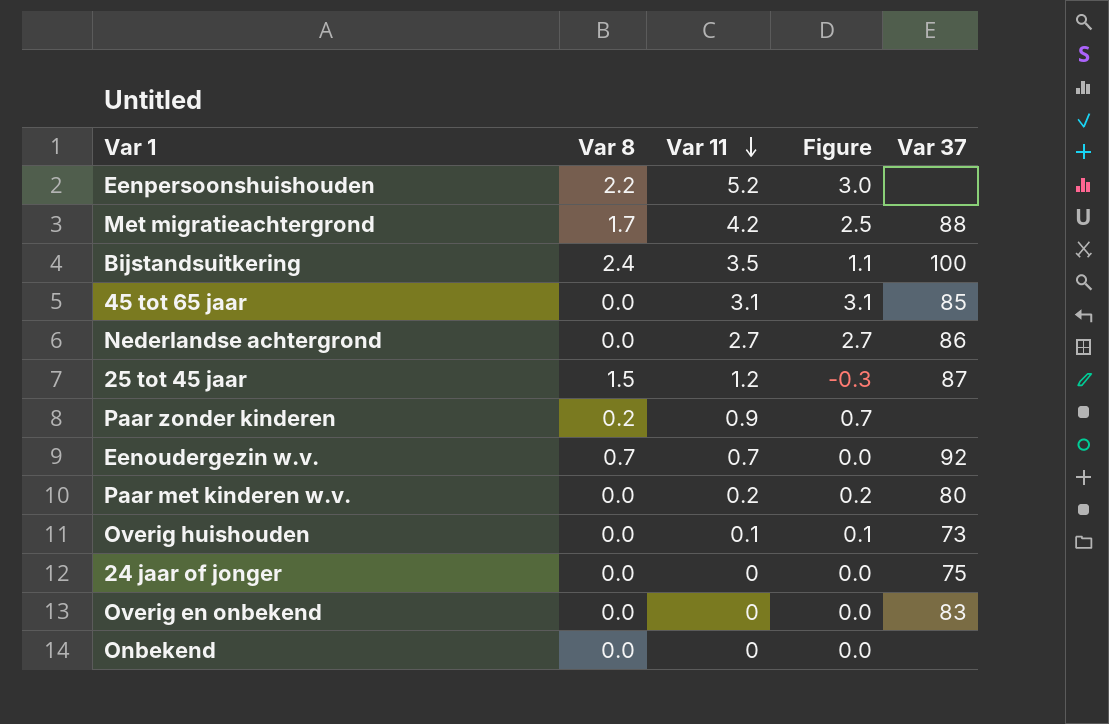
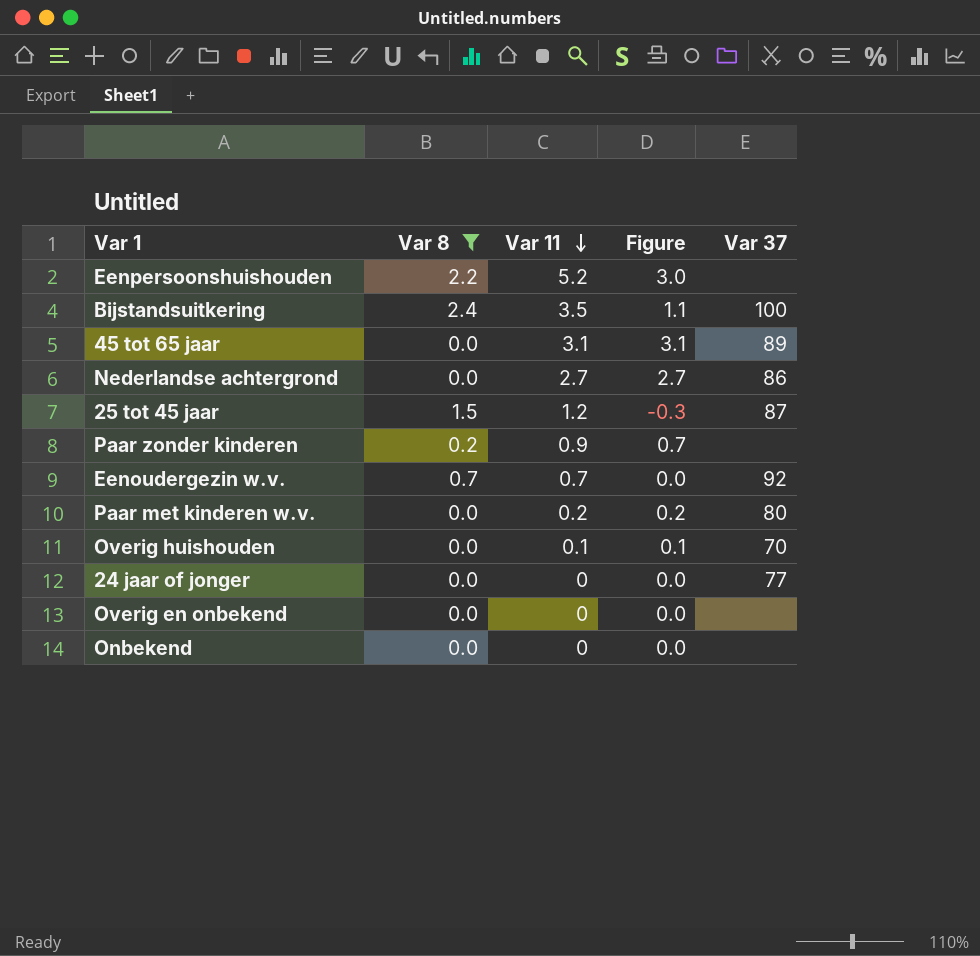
filter: none -> Var 8 != 1.7
45 tot 65 jaar | Var 37: 85 -> 89
Overig huishouden | Var 37: 73 -> 70
24 jaar of jonger | Var 37: 75 -> 77
Overig en onbekend | Var 37: 83 -> none

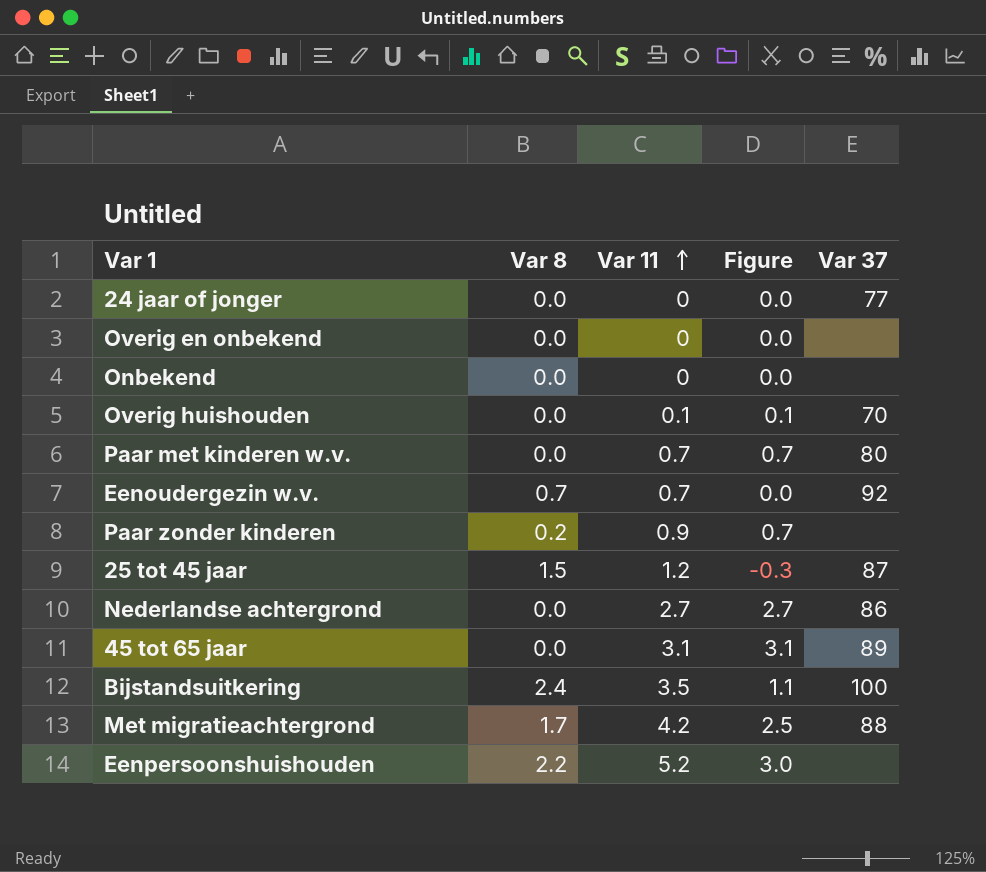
filter: Var 8 != 1.7 -> none
row order: Var 11 descending -> Var 11 ascending
Paar met kinderen w.v. | Var 11: 0.2 -> 0.7
Paar met kinderen w.v. | Figure: 0.2 -> 0.7

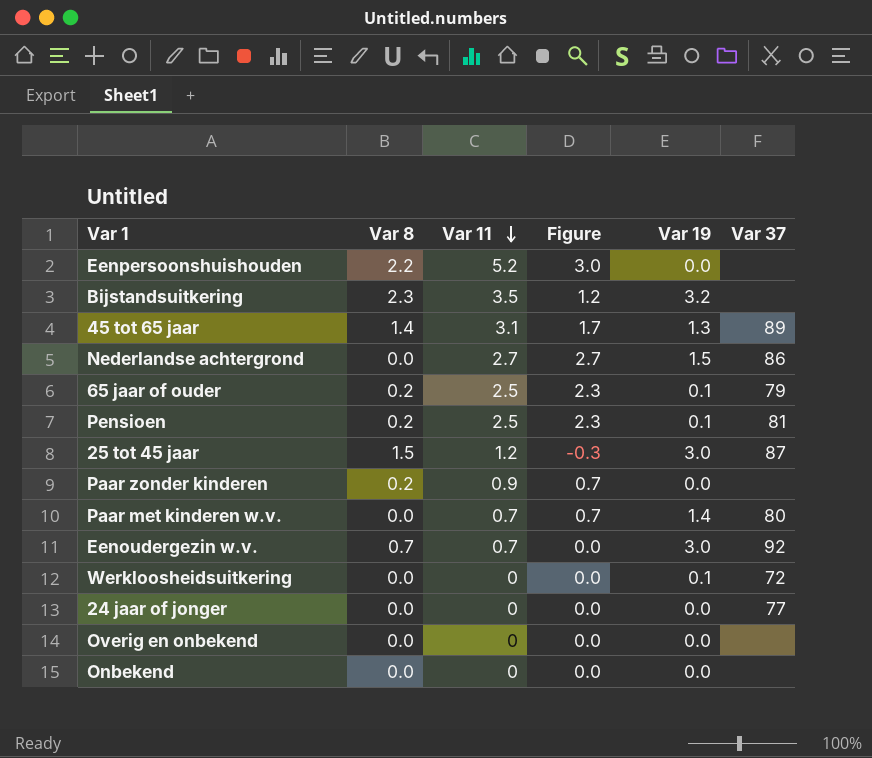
row order: Var 11 ascending -> Var 11 descending
column Var 19 | position: none -> 5
row Overig huishouden: 0.0 | 0.1 | 0.1 | 70 -> none
row Met migratieachtergrond: 1.7 | 4.2 | 2.5 | 88 -> none
Bijstandsuitkering | Var 8: 2.4 -> 2.3
Bijstandsuitkering | Figure: 1.1 -> 1.2
Bijstandsuitkering | Var 37: 100 -> none
45 tot 65 jaar | Var 8: 0.0 -> 1.4
45 tot 65 jaar | Figure: 3.1 -> 1.7
row 65 jaar of ouder: none -> 0.2 | 2.5 | 2.3 | 0.1 | 79
row Pensioen: none -> 0.2 | 2.5 | 2.3 | 0.1 | 81
row Werkloosheidsuitkering: none -> 0.0 | 0 | 0.0 | 0.1 | 72

